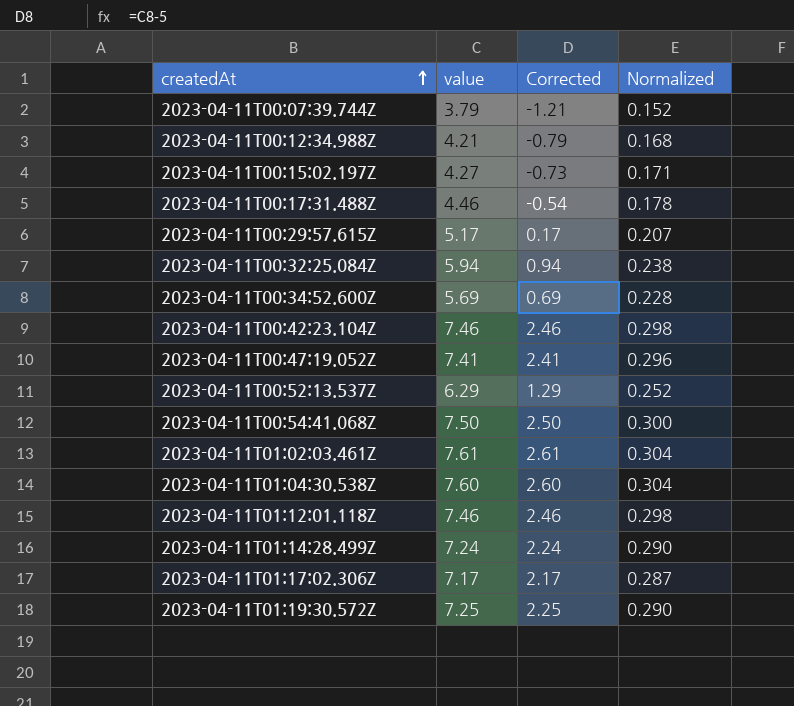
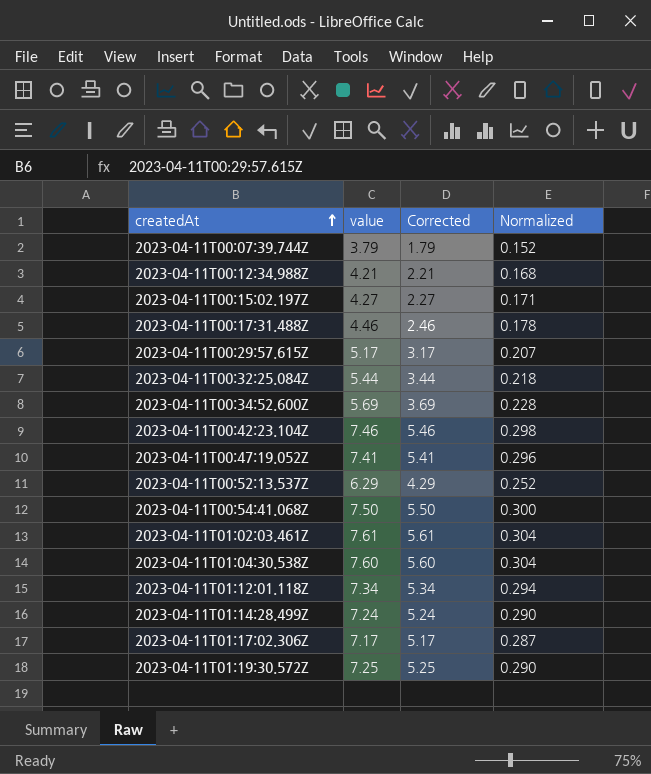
column Corrected | formula: [value] - 5 -> [value] - 2
2023-04-11T00:32:25.084Z | value: 5.94 -> 5.44
2023-04-11T00:32:25.084Z | Normalized: 0.238 -> 0.218
2023-04-11T01:12:01.118Z | value: 7.46 -> 7.34
2023-04-11T01:12:01.118Z | Normalized: 0.298 -> 0.294

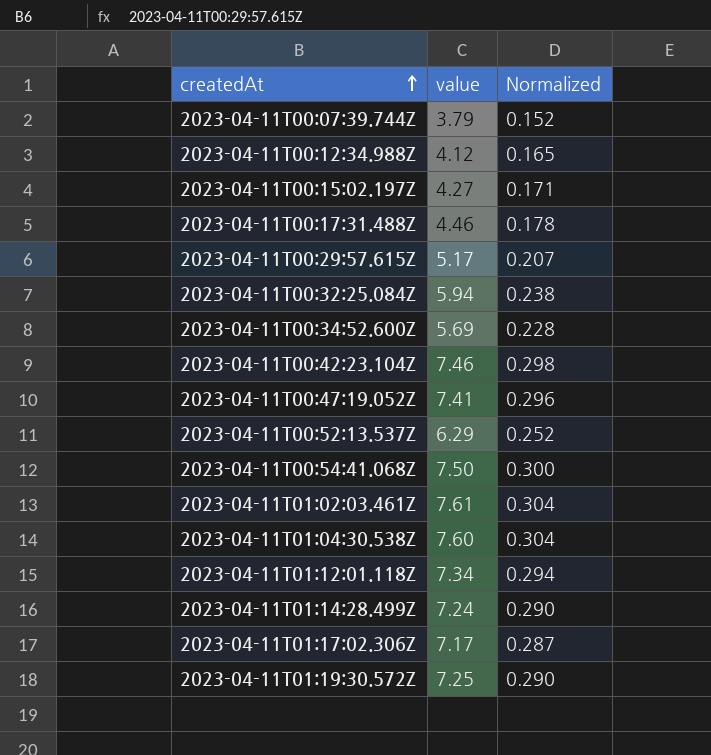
column Corrected | formula: [value] - 2 -> none
2023-04-11T00:12:34.988Z | value: 4.21 -> 4.12
2023-04-11T00:12:34.988Z | Normalized: 0.168 -> 0.165
2023-04-11T00:32:25.084Z | value: 5.44 -> 5.94
2023-04-11T00:32:25.084Z | Normalized: 0.218 -> 0.238

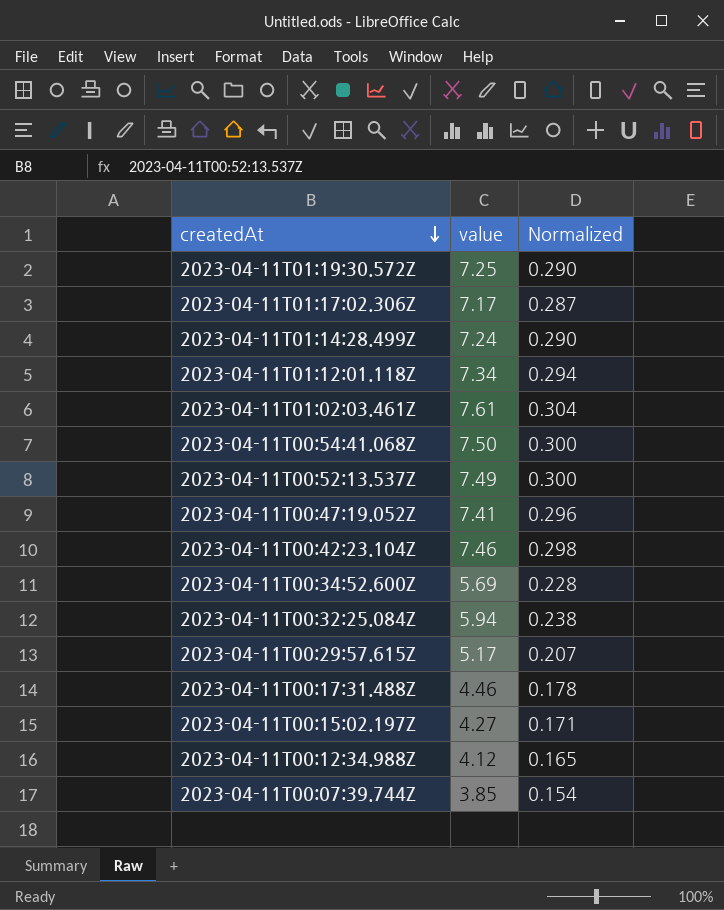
row order: createdAt ascending -> createdAt descending
row 2023-04-11T01:04:30.538Z: 7.60 | 0.304 -> none
2023-04-11T00:52:13.537Z | value: 6.29 -> 7.49
2023-04-11T00:52:13.537Z | Normalized: 0.252 -> 0.300
2023-04-11T00:07:39.744Z | value: 3.79 -> 3.85
2023-04-11T00:07:39.744Z | Normalized: 0.152 -> 0.154

